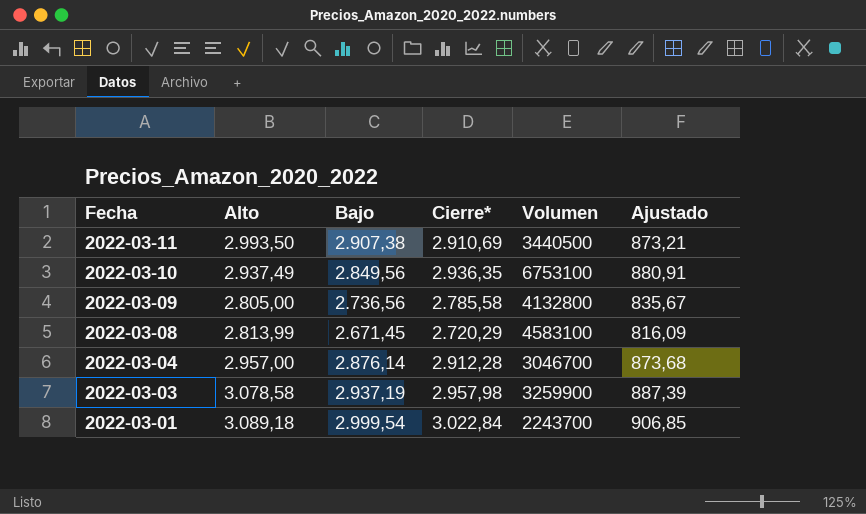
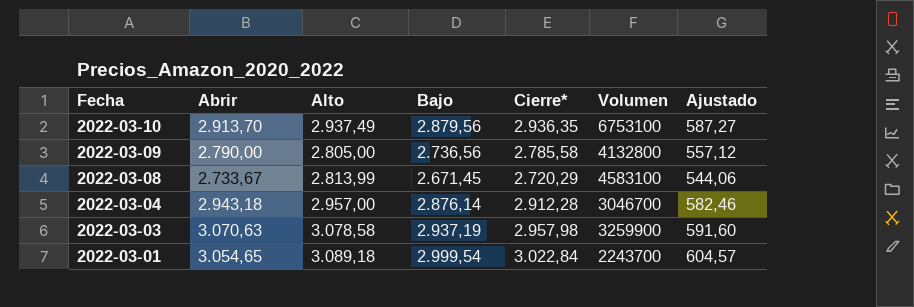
column Abrir | position: none -> 2
column Ajustado | formula: [Cierre*] * 0,3 -> [Cierre*] * 0,2
row 2022-03-11: 2.993,50 | 2.907,38 | 2.910,69 | 3440500 | 873,21 -> none
2022-03-10 | Bajo: 2.849,56 -> 2.879,56

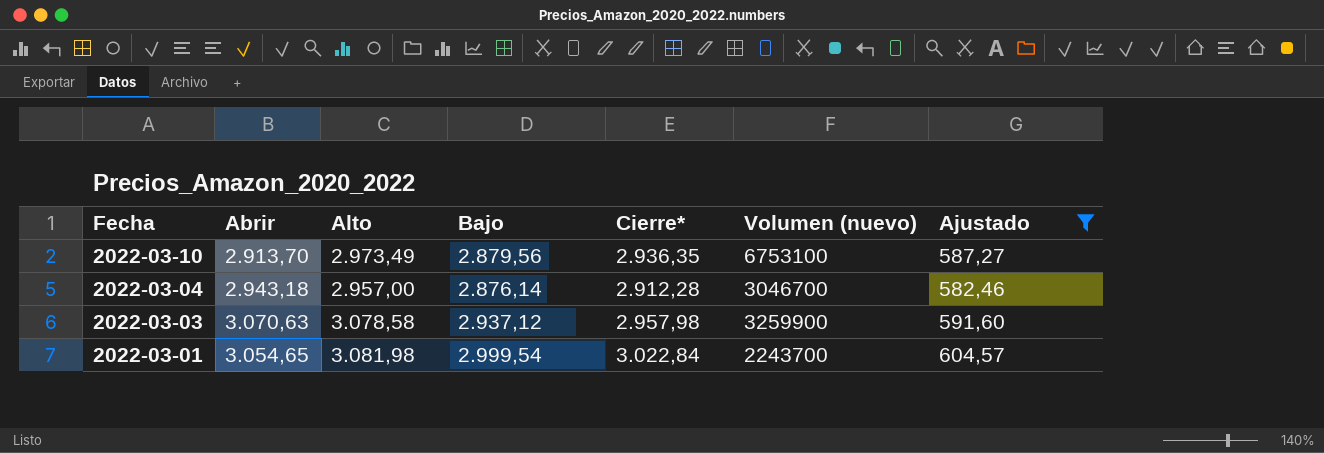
filter: none -> Ajustado >= 582,46
column name: Volumen -> Volumen (nuevo)
2022-03-10 | Alto: 2.937,49 -> 2.973,49
2022-03-03 | Bajo: 2.937,19 -> 2.937,12
2022-03-01 | Alto: 3.089,18 -> 3.081,98

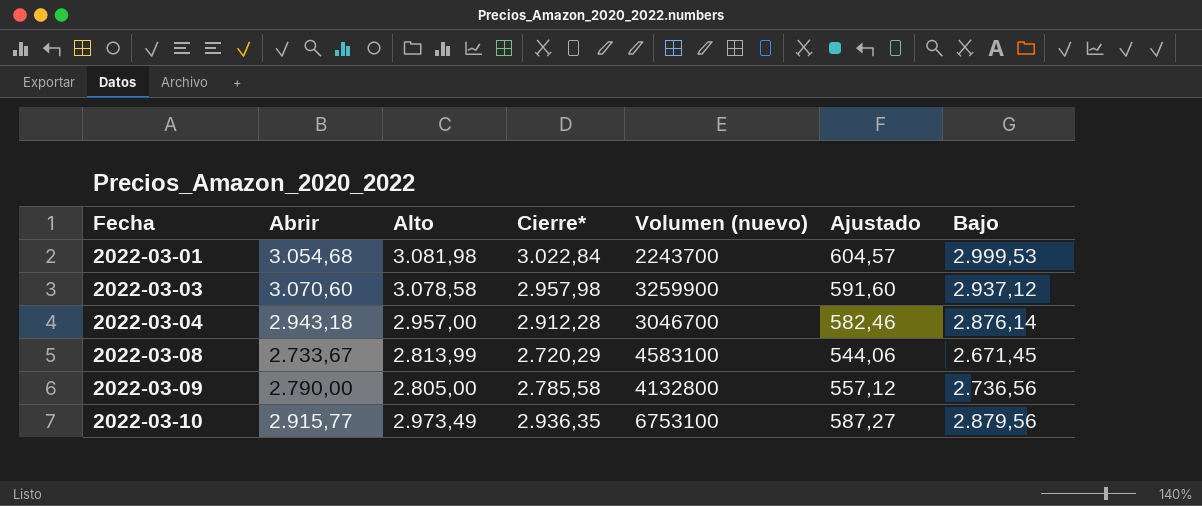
filter: Ajustado >= 582,46 -> none
row order: Fecha descending -> Fecha ascending
column Bajo | position: 4 -> 7
2022-03-01 | Abrir: 3.054,65 -> 3.054,68
2022-03-01 | Bajo: 2.999,54 -> 2.999,53
2022-03-03 | Abrir: 3.070,63 -> 3.070,60
2022-03-10 | Abrir: 2.913,70 -> 2.915,77

